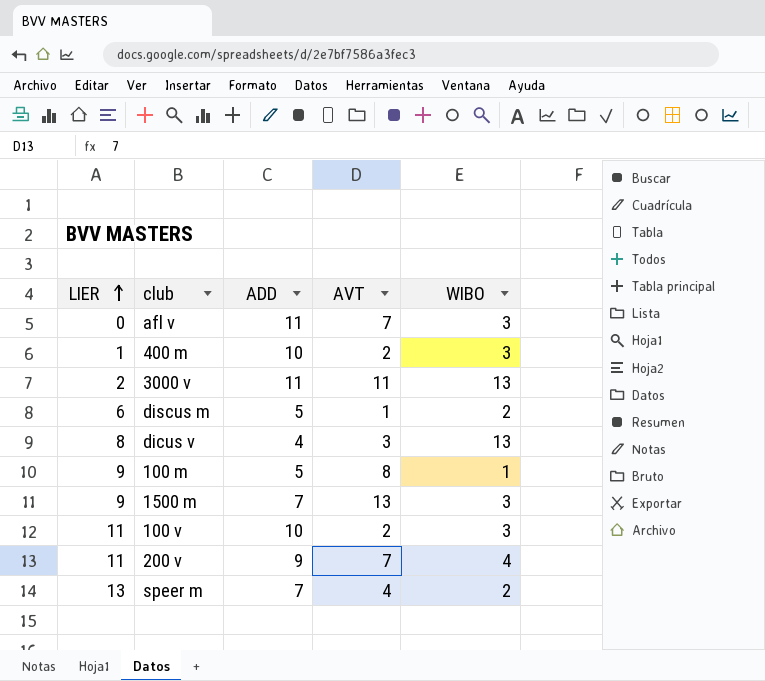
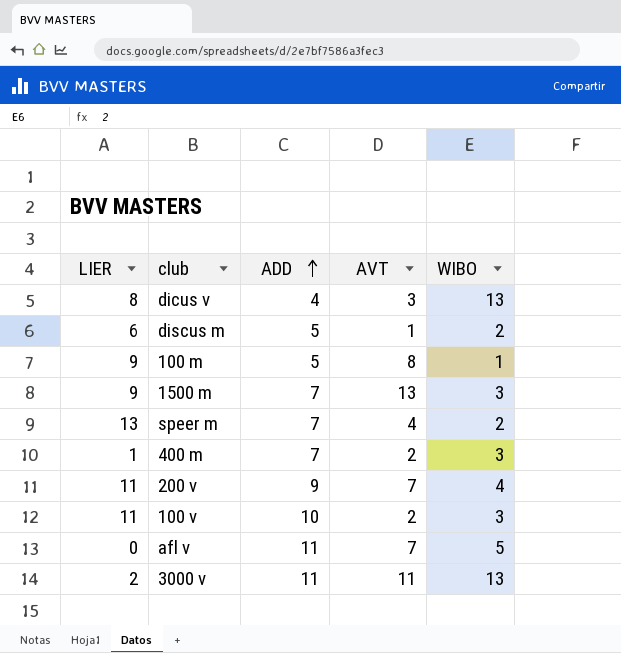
row order: LIER ascending -> ADD ascending
400 m | ADD: 10 -> 7
afl v | WIBO: 3 -> 5

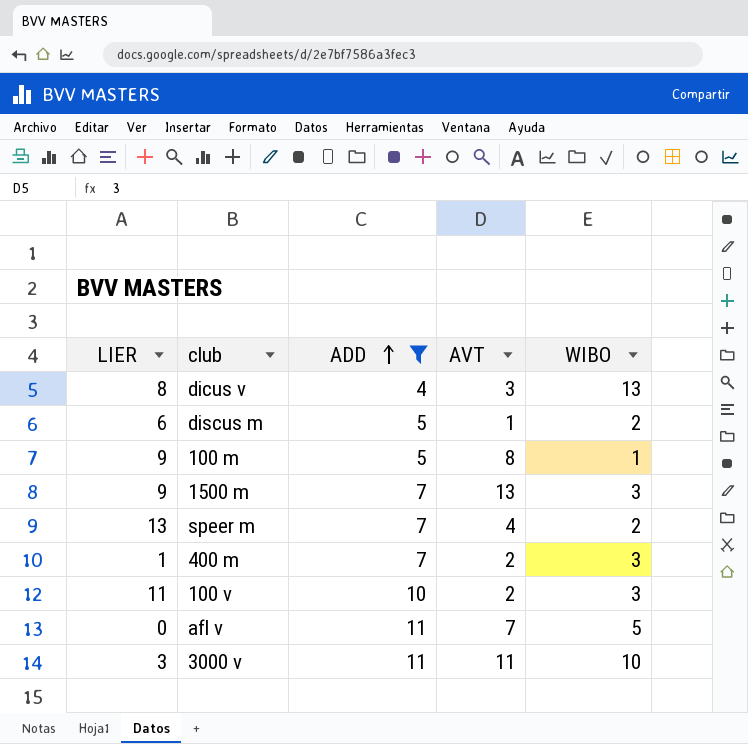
filter: none -> ADD != 9
3000 v | LIER: 2 -> 3
3000 v | WIBO: 13 -> 10

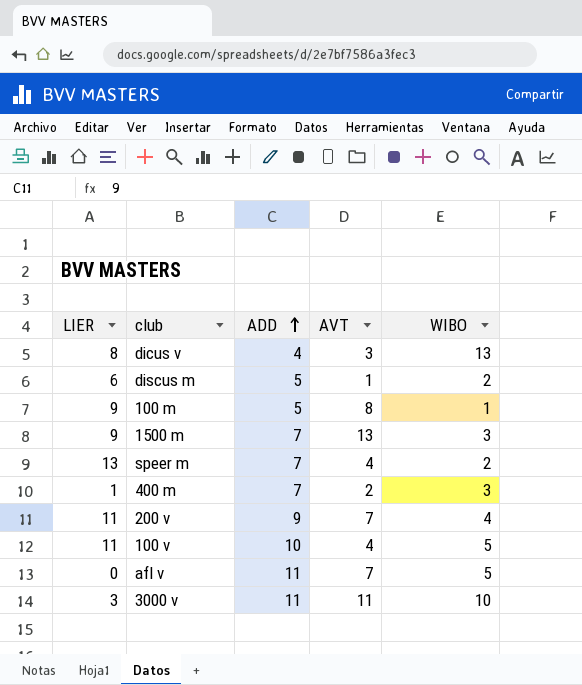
filter: ADD != 9 -> none
100 v | AVT: 2 -> 4
100 v | WIBO: 3 -> 5

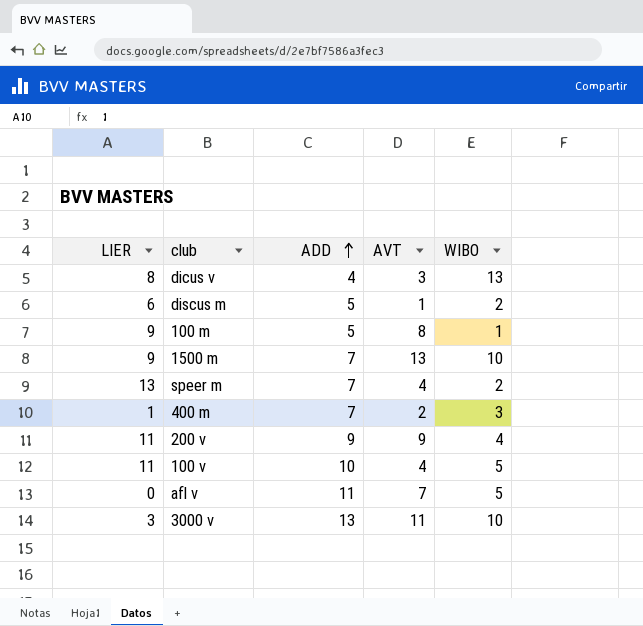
1500 m | WIBO: 3 -> 10
200 v | AVT: 7 -> 9
3000 v | ADD: 11 -> 13

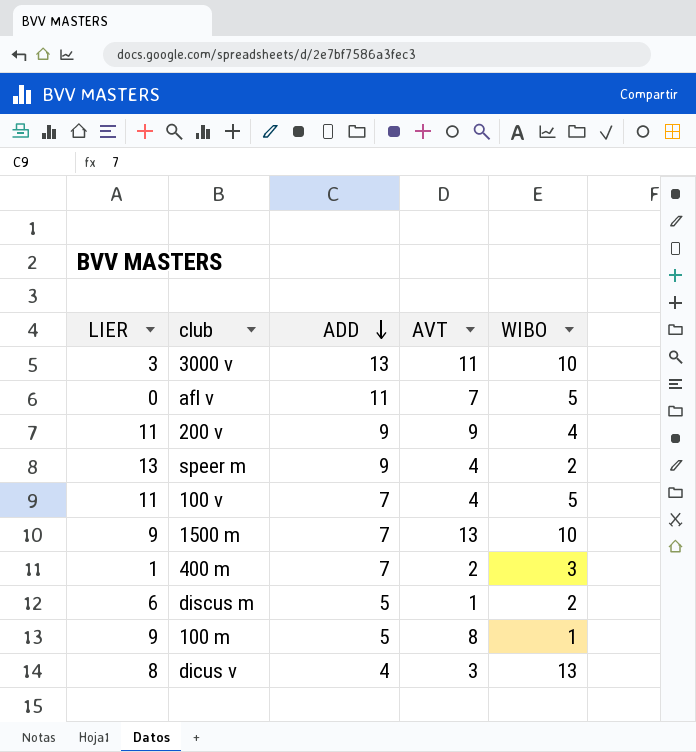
row order: ADD ascending -> ADD descending
speer m | ADD: 7 -> 9
100 v | ADD: 10 -> 7

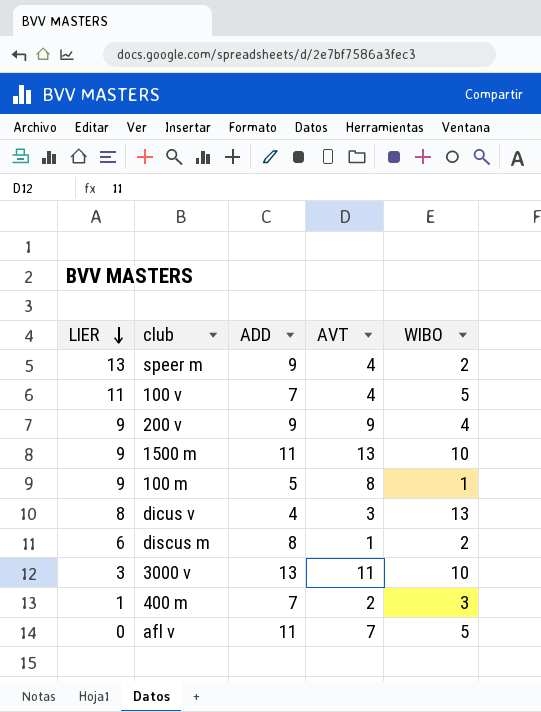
row order: ADD descending -> LIER descending
200 v | LIER: 11 -> 9
1500 m | ADD: 7 -> 11
discus m | ADD: 5 -> 8

